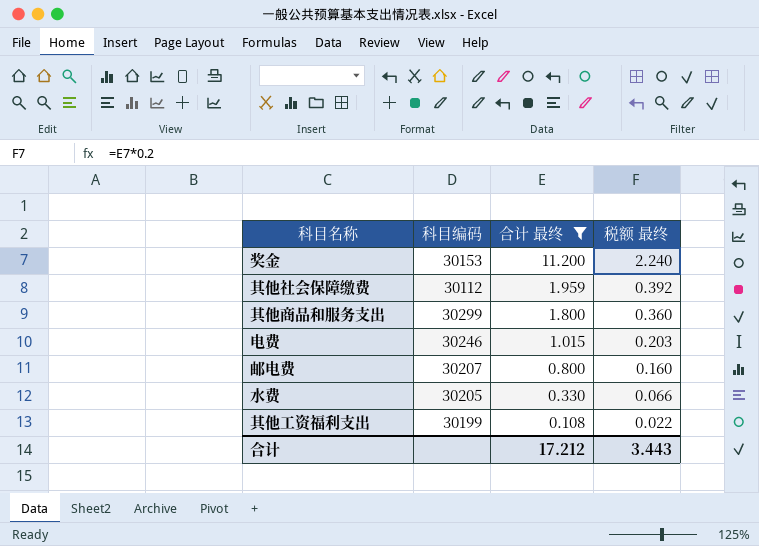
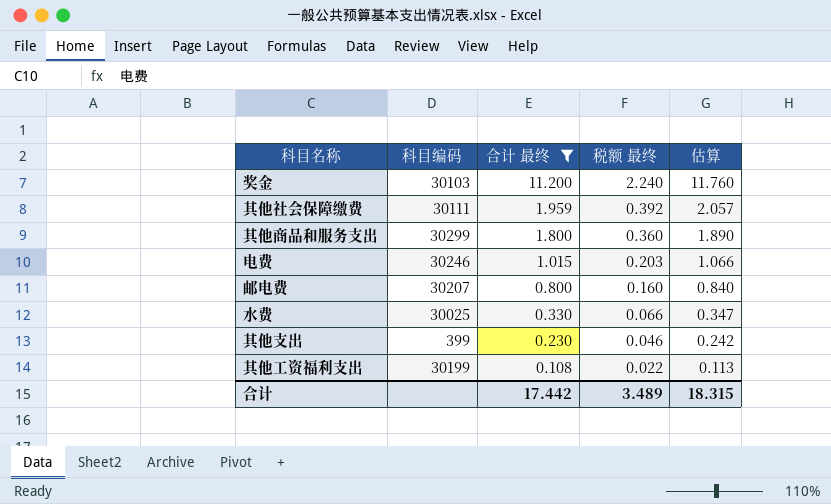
column 估算 | formula: none -> [合计 最终] * 1.05
奖金 | 科目编码: 30153 -> 30103
其他社会保障缴费 | 科目编码: 30112 -> 30111
水费 | 科目编码: 30205 -> 30025
row 其他支出: none -> 399 | 0.230 | 0.046 | 0.242
合计 | 合计 最终: 17.212 -> 17.442
合计 | 税额 最终: 3.443 -> 3.489

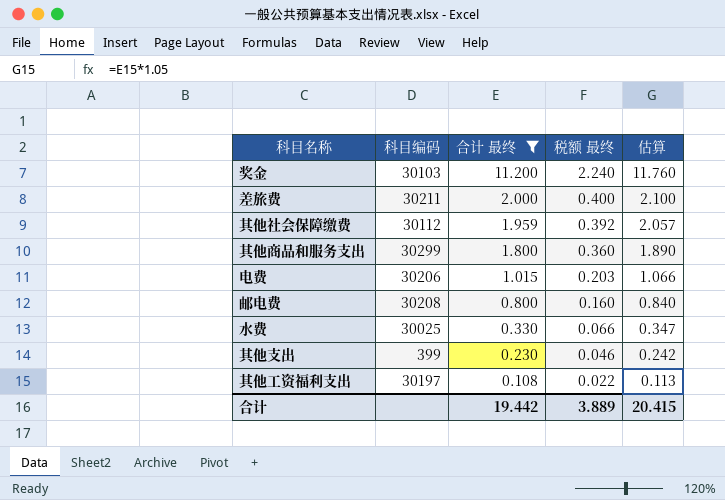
row 差旅费: none -> 30211 | 2.000 | 0.400 | 2.100
其他社会保障缴费 | 科目编码: 30111 -> 30112
电费 | 科目编码: 30246 -> 30206
邮电费 | 科目编码: 30207 -> 30208
其他工资福利支出 | 科目编码: 30199 -> 30197
合计 | 合计 最终: 17.442 -> 19.442
合计 | 税额 最终: 3.489 -> 3.889
合计 | 估算: 18.315 -> 20.415

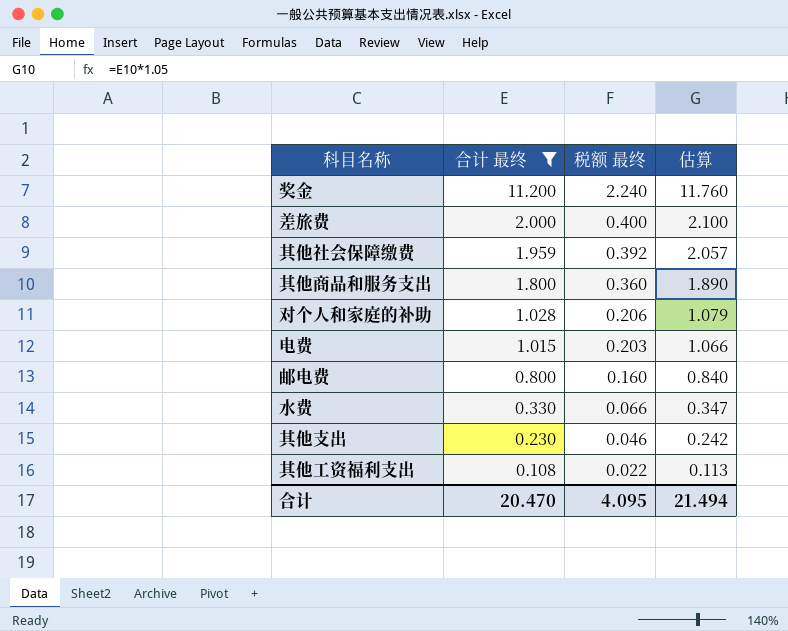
column 科目编码 | position: 2 -> none
row 对个人和家庭的补助: none -> 1.028 | 0.206 | 1.079
合计 | 合计 最终: 19.442 -> 20.470
合计 | 税额 最终: 3.889 -> 4.095
合计 | 估算: 20.415 -> 21.494

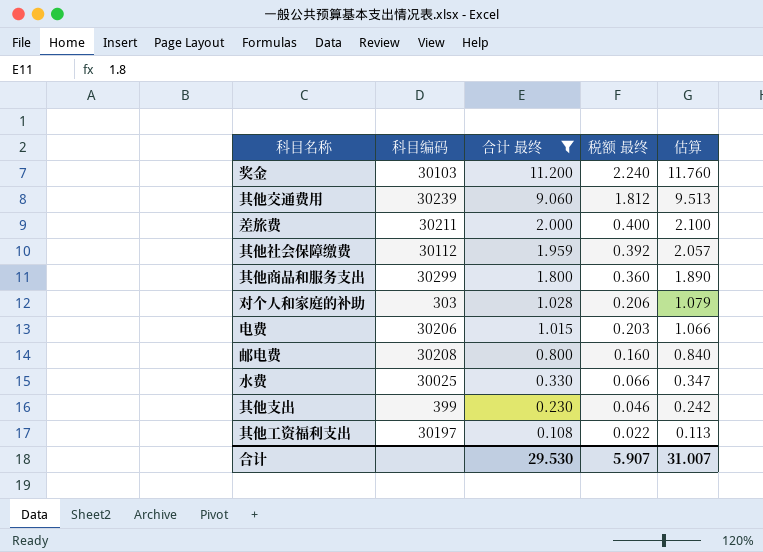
column 科目编码 | position: none -> 2
row 其他交通费用: none -> 30239 | 9.060 | 1.812 | 9.513
合计 | 合计 最终: 20.470 -> 29.530
合计 | 税额 最终: 4.095 -> 5.907
合计 | 估算: 21.494 -> 31.007

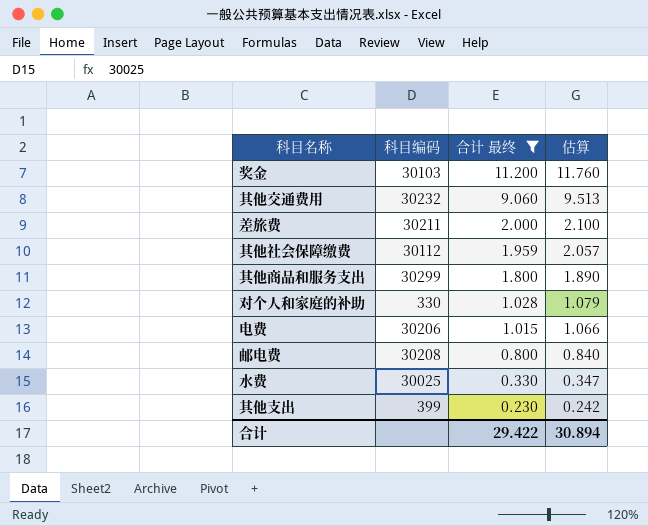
column 税额 最终 | formula: [合计 最终] * 0.2 -> none
row 其他工资福利支出: 30197 | 0.108 | 0.022 | 0.113 -> none
其他交通费用 | 科目编码: 30239 -> 30232
对个人和家庭的补助 | 科目编码: 303 -> 330
合计 | 合计 最终: 29.530 -> 29.422
合计 | 估算: 31.007 -> 30.894

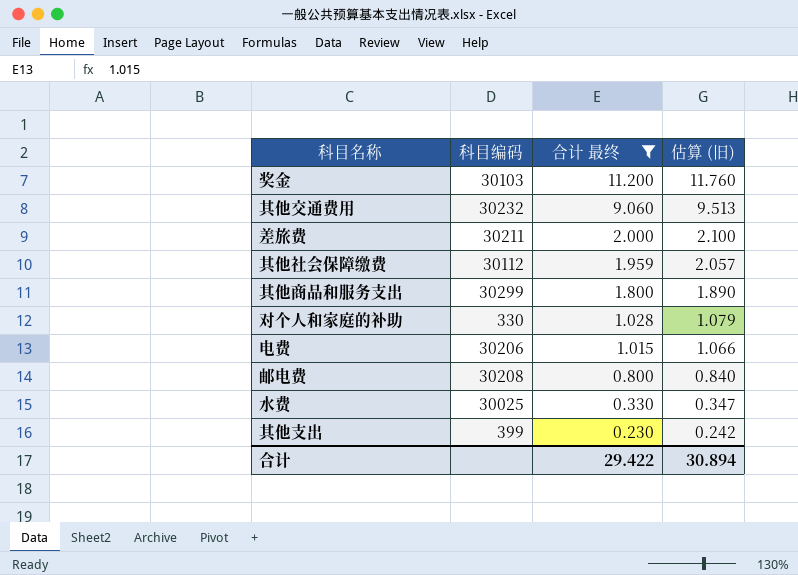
column name: 估算 -> 估算 (旧)

